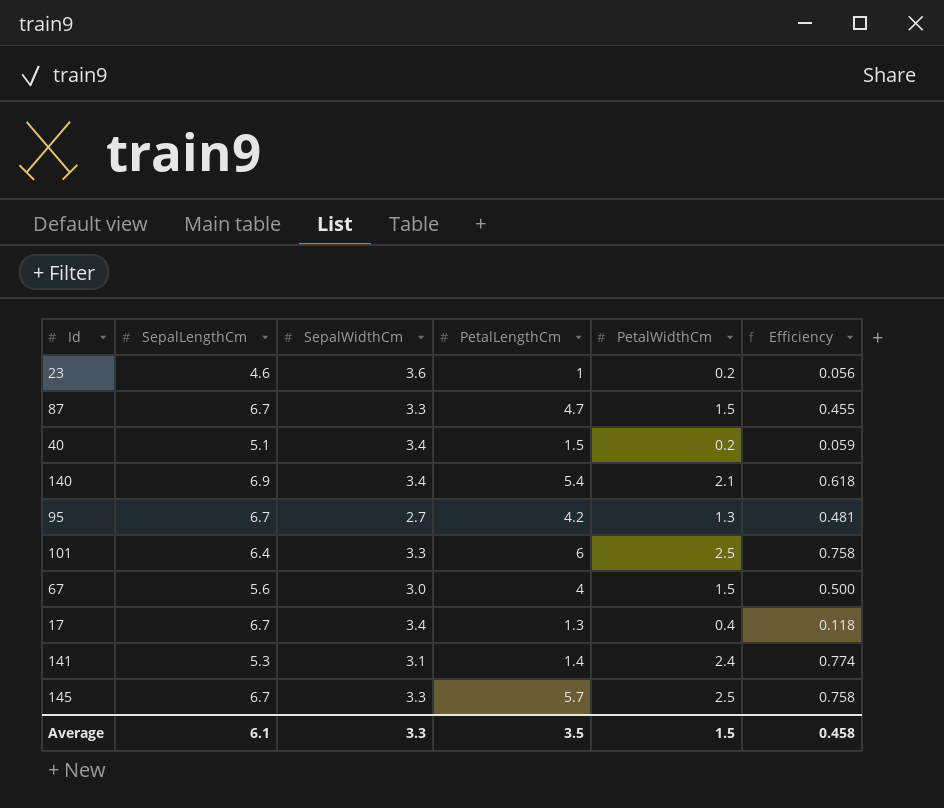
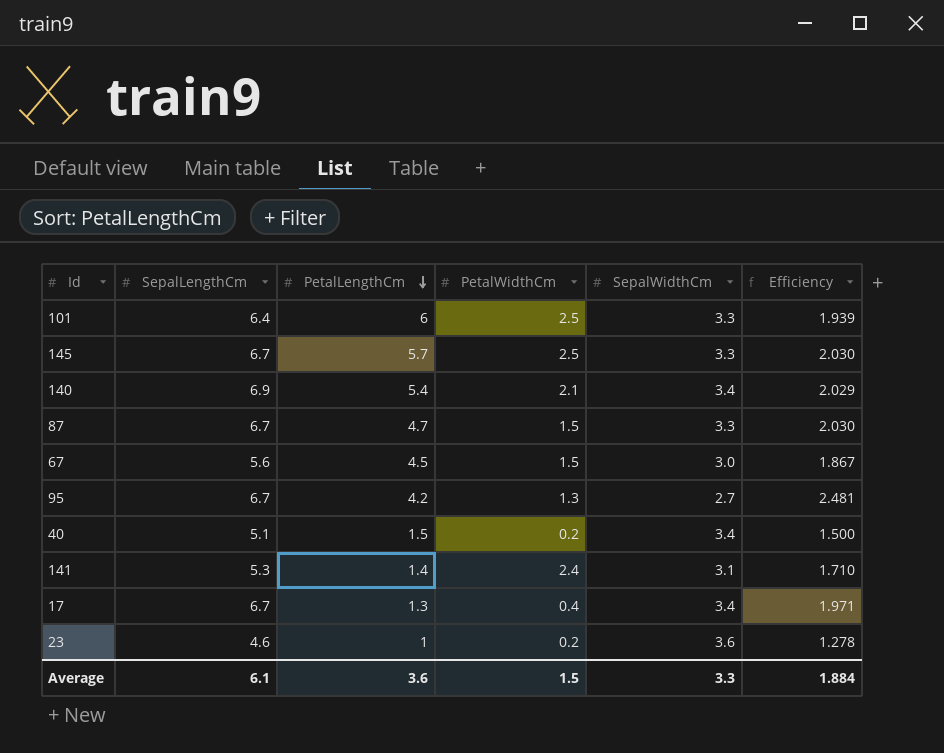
row order: none -> PetalLengthCm descending
column SepalWidthCm | position: 3 -> 5
column Efficiency | formula: [PetalWidthCm] / [SepalWidthCm] -> [SepalLengthCm] / [SepalWidthCm]
67 | PetalLengthCm: 4 -> 4.5
Average | PetalLengthCm: 3.5 -> 3.6
Average | Efficiency: 0.458 -> 1.884

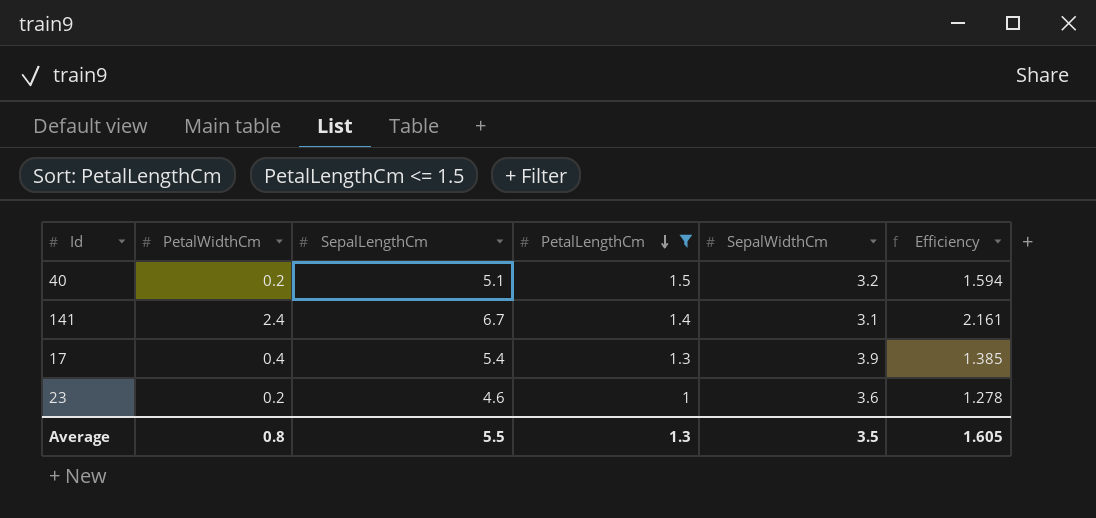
filter: none -> PetalLengthCm <= 1.5
column PetalWidthCm | position: 4 -> 2
40 | SepalWidthCm: 3.4 -> 3.2
40 | Efficiency: 1.500 -> 1.594
141 | SepalLengthCm: 5.3 -> 6.7
141 | Efficiency: 1.710 -> 2.161
17 | SepalLengthCm: 6.7 -> 5.4
17 | SepalWidthCm: 3.4 -> 3.9
17 | Efficiency: 1.971 -> 1.385
Average | PetalWidthCm: 1.5 -> 0.8
Average | SepalLengthCm: 6.1 -> 5.5
Average | PetalLengthCm: 3.6 -> 1.3
Average | SepalWidthCm: 3.3 -> 3.5
Average | Efficiency: 1.884 -> 1.605

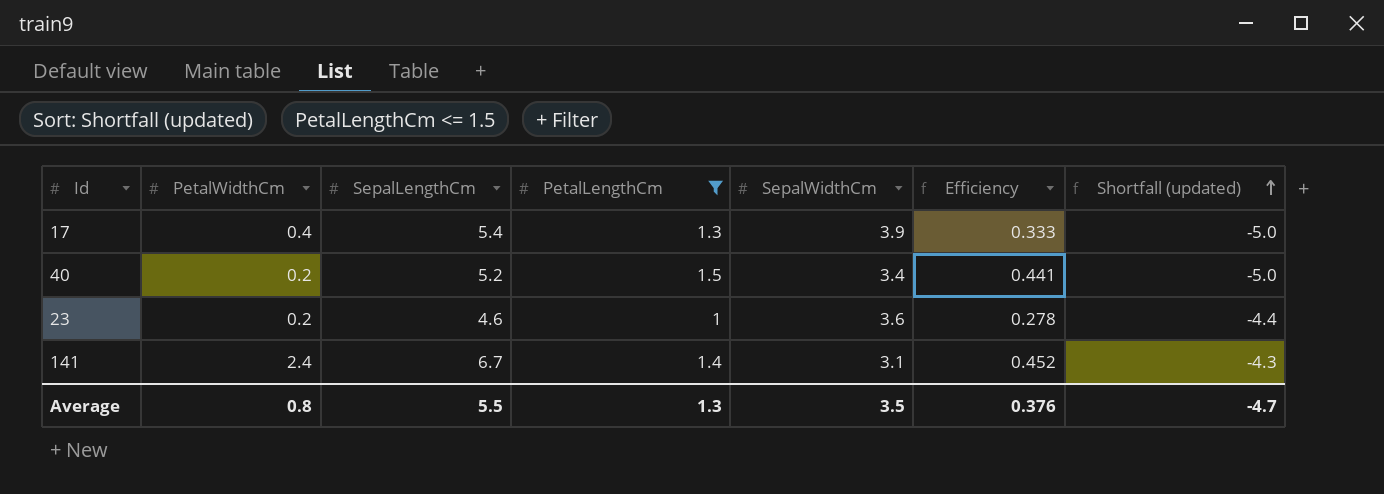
row order: PetalLengthCm descending -> Shortfall (updated) ascending
column Efficiency | formula: [SepalLengthCm] / [SepalWidthCm] -> [PetalLengthCm] / [SepalWidthCm]
column Shortfall (updated) | formula: none -> [PetalWidthCm] - [SepalLengthCm]
40 | SepalLengthCm: 5.1 -> 5.2
40 | SepalWidthCm: 3.2 -> 3.4
Average | Efficiency: 1.605 -> 0.376

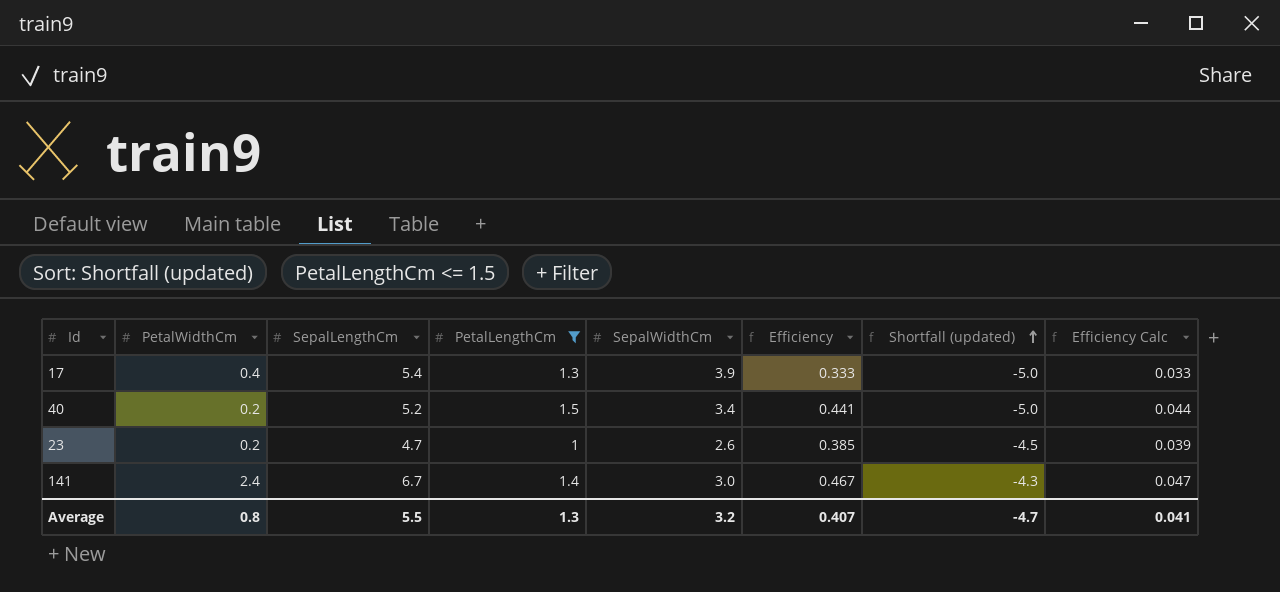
column Efficiency Calc | formula: none -> [Efficiency] * 0.1
23 | SepalLengthCm: 4.6 -> 4.7
23 | SepalWidthCm: 3.6 -> 2.6
23 | Efficiency: 0.278 -> 0.385
23 | Shortfall (updated): -4.4 -> -4.5
141 | SepalWidthCm: 3.1 -> 3.0
141 | Efficiency: 0.452 -> 0.467
Average | SepalWidthCm: 3.5 -> 3.2
Average | Efficiency: 0.376 -> 0.407

